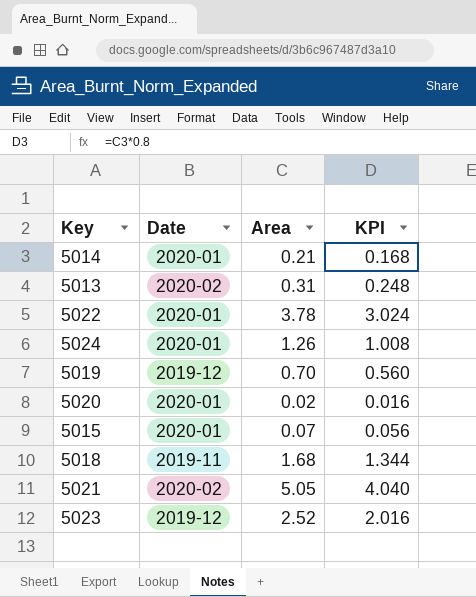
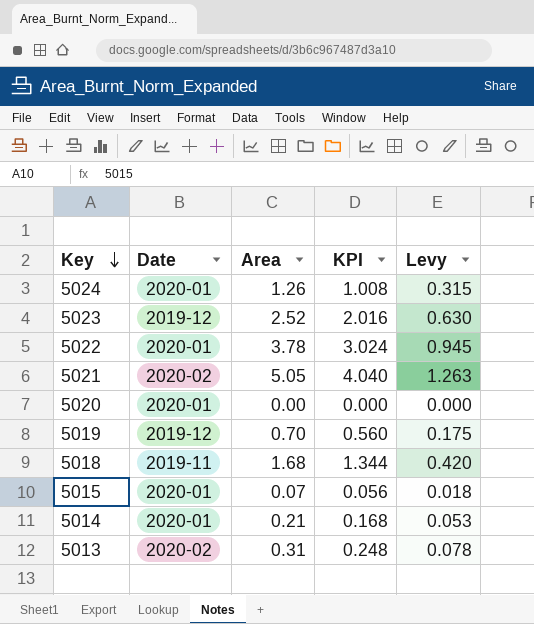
row order: none -> Key descending
column Levy | formula: none -> [Area] * 0.25
5020 | Area: 0.02 -> 0.00
5020 | KPI: 0.016 -> 0.000

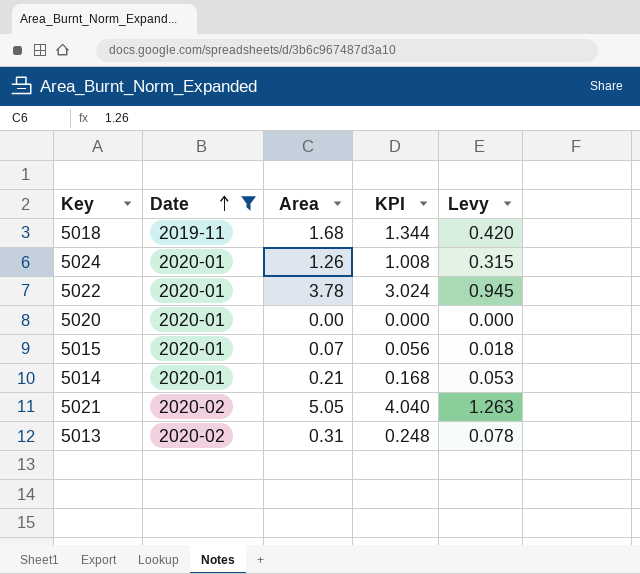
filter: none -> Date != 2019-12
row order: Key descending -> Date ascending

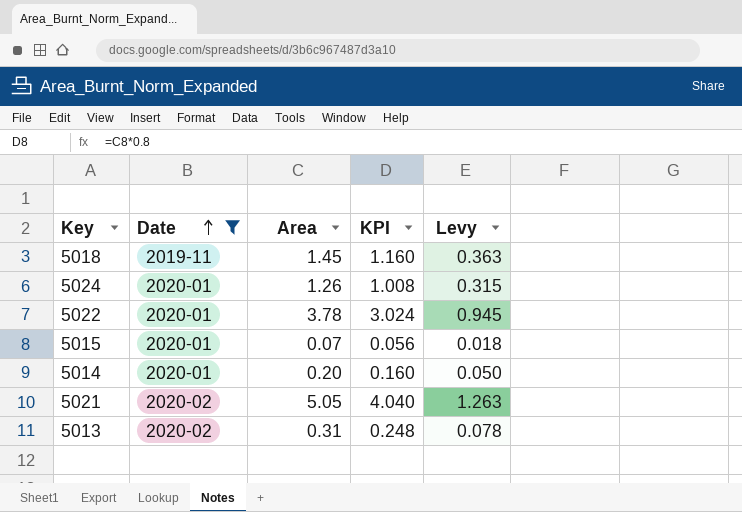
row 5020: 2020-01 | 0.00 | 0.000 | 0.000 -> none
5018 | Area: 1.68 -> 1.45
5018 | KPI: 1.344 -> 1.160
5018 | Levy: 0.420 -> 0.363
5014 | Area: 0.21 -> 0.20
5014 | KPI: 0.168 -> 0.160
5014 | Levy: 0.053 -> 0.050

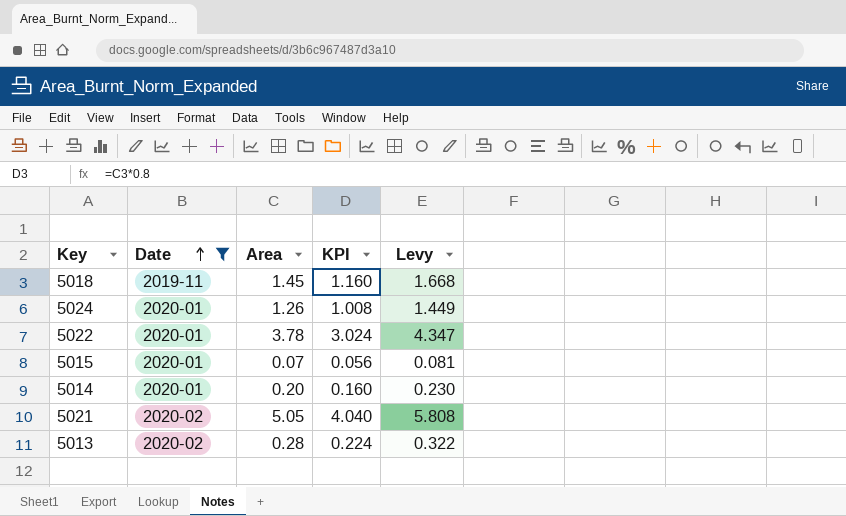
column Levy | formula: [Area] * 0.25 -> [Area] * 1.15
5013 | Area: 0.31 -> 0.28
5013 | KPI: 0.248 -> 0.224

